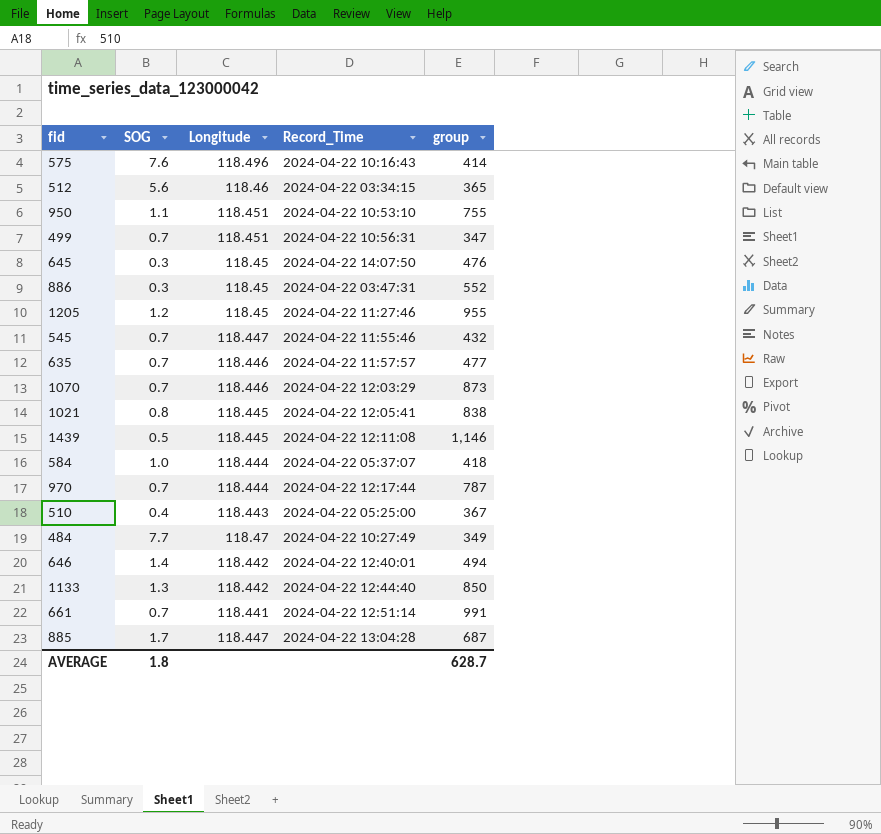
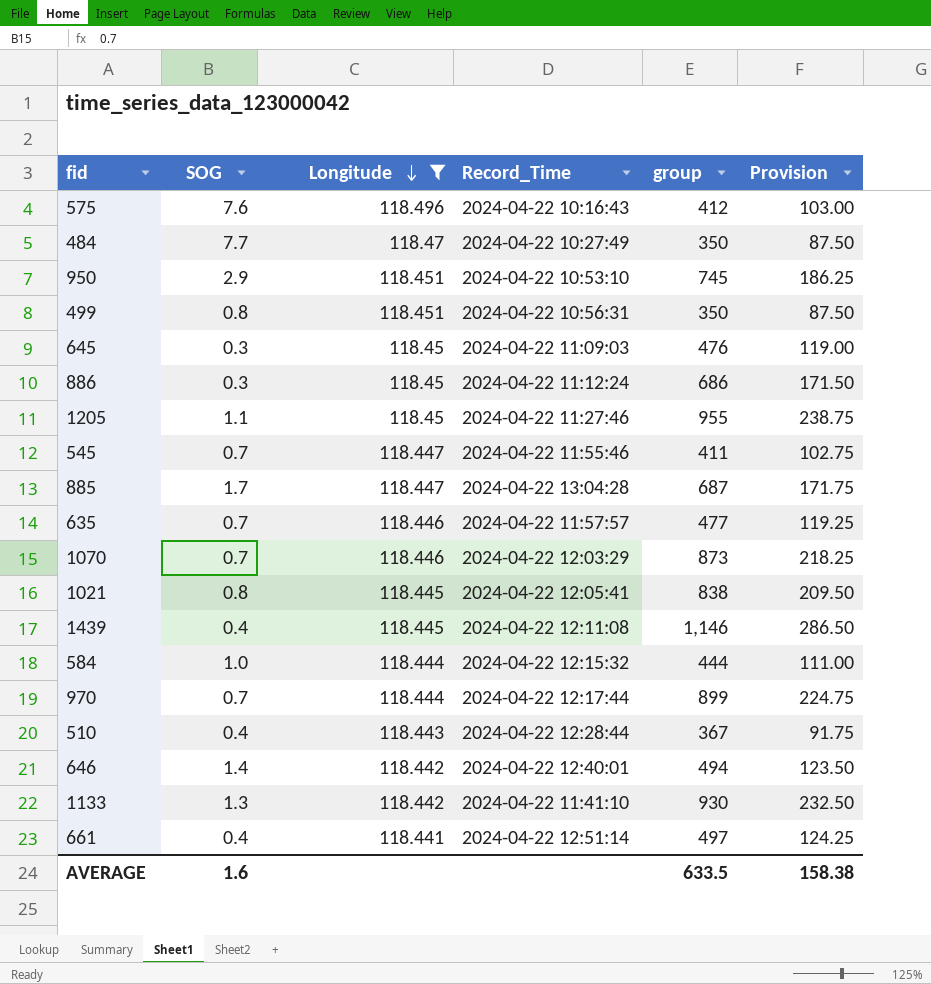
filter: none -> Longitude != 118.46
row order: none -> Longitude descending
column Provision | formula: none -> [group] * 0.25
575 | group: 414 -> 412
484 | group: 349 -> 350
950 | SOG: 1.1 -> 2.9
950 | group: 755 -> 745
499 | SOG: 0.7 -> 0.8
499 | group: 347 -> 350
645 | Record_Time: 2024-04-22 14:07:50 -> 2024-04-22 11:09:03
886 | Record_Time: 2024-04-22 03:47:31 -> 2024-04-22 11:12:24
886 | group: 552 -> 686
1205 | SOG: 1.2 -> 1.1
545 | group: 432 -> 411
1439 | SOG: 0.5 -> 0.4
584 | Record_Time: 2024-04-22 05:37:07 -> 2024-04-22 12:15:32
584 | group: 418 -> 444
970 | group: 787 -> 899
510 | Record_Time: 2024-04-22 05:25:00 -> 2024-04-22 12:28:44
1133 | Record_Time: 2024-04-22 12:44:40 -> 2024-04-22 11:41:10
1133 | group: 850 -> 930
661 | SOG: 0.7 -> 0.4
661 | group: 991 -> 497
AVERAGE | SOG: 1.8 -> 1.6
AVERAGE | group: 628.7 -> 633.5

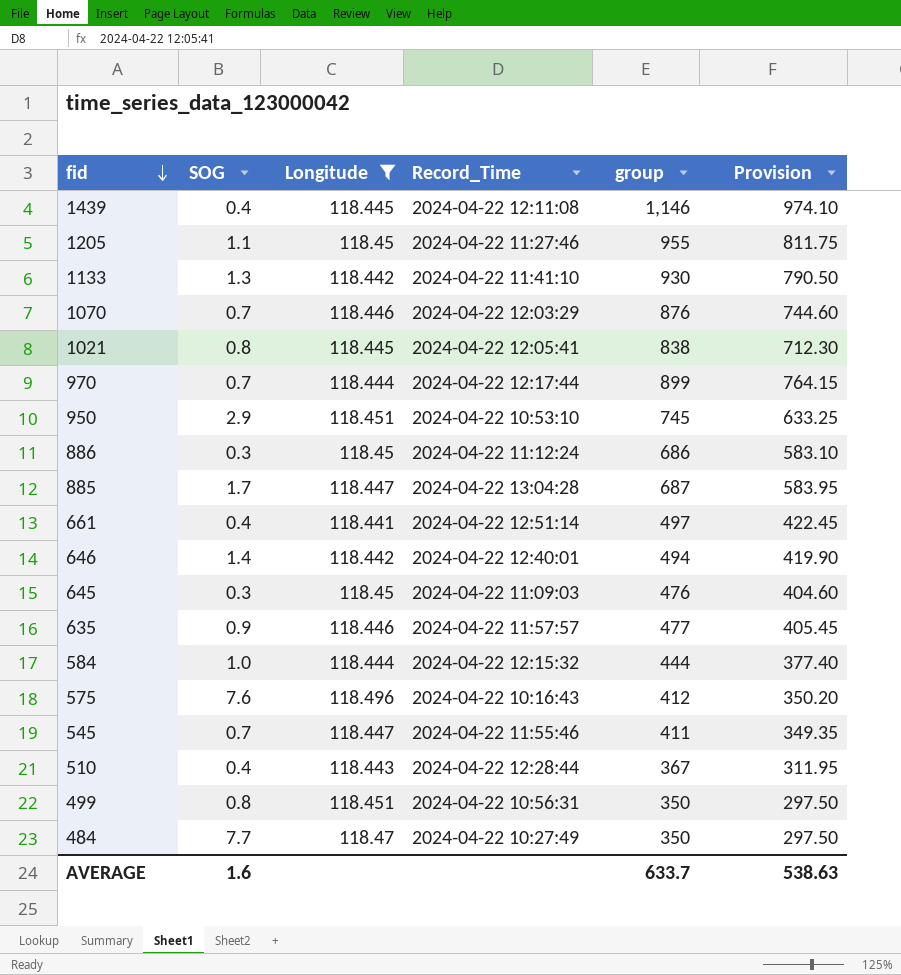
row order: Longitude descending -> fid descending
column Provision | formula: [group] * 0.25 -> [group] * 0.85
1070 | group: 873 -> 876
635 | SOG: 0.7 -> 0.9
AVERAGE | group: 633.5 -> 633.7
AVERAGE | Provision: 158.38 -> 538.63

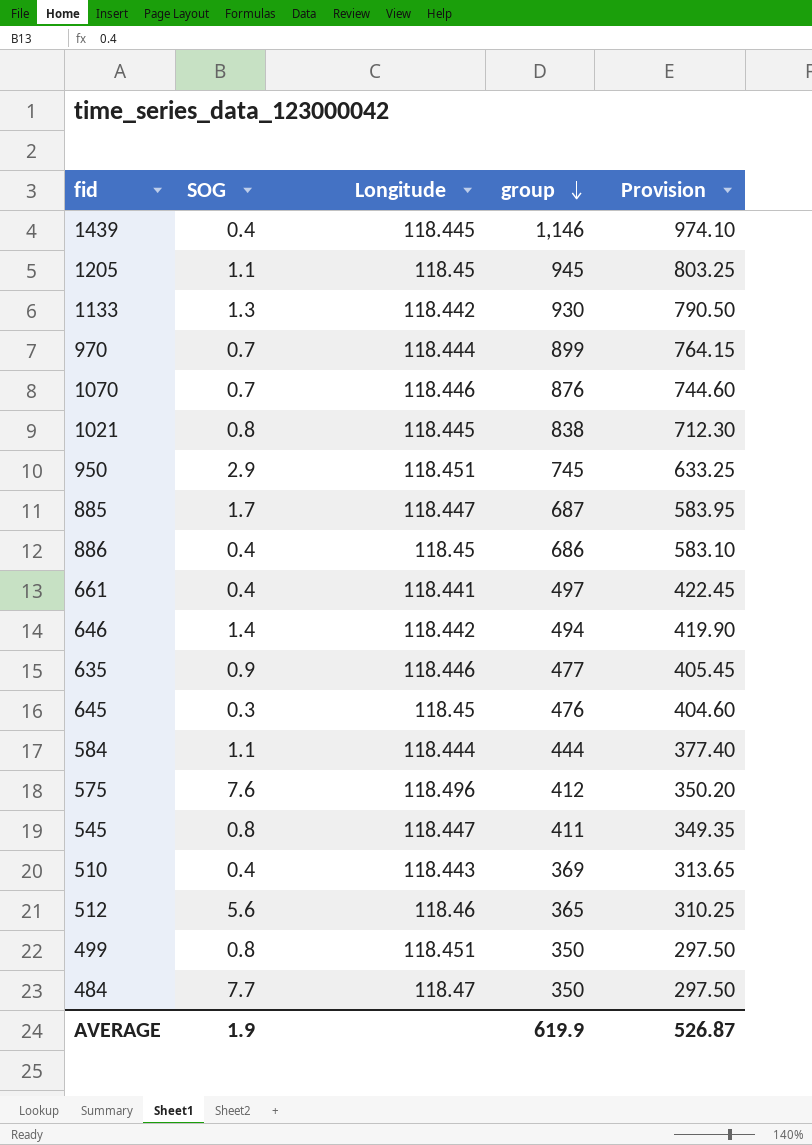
filter: Longitude != 118.46 -> none
row order: fid descending -> group descending
column Record_Time | position: 4 -> none
1205 | group: 955 -> 945
1205 | Provision: 811.75 -> 803.25
886 | SOG: 0.3 -> 0.4
584 | SOG: 1.0 -> 1.1
545 | SOG: 0.7 -> 0.8
510 | group: 367 -> 369
510 | Provision: 311.95 -> 313.65
AVERAGE | SOG: 1.6 -> 1.9
AVERAGE | group: 633.7 -> 619.9
AVERAGE | Provision: 538.63 -> 526.87

